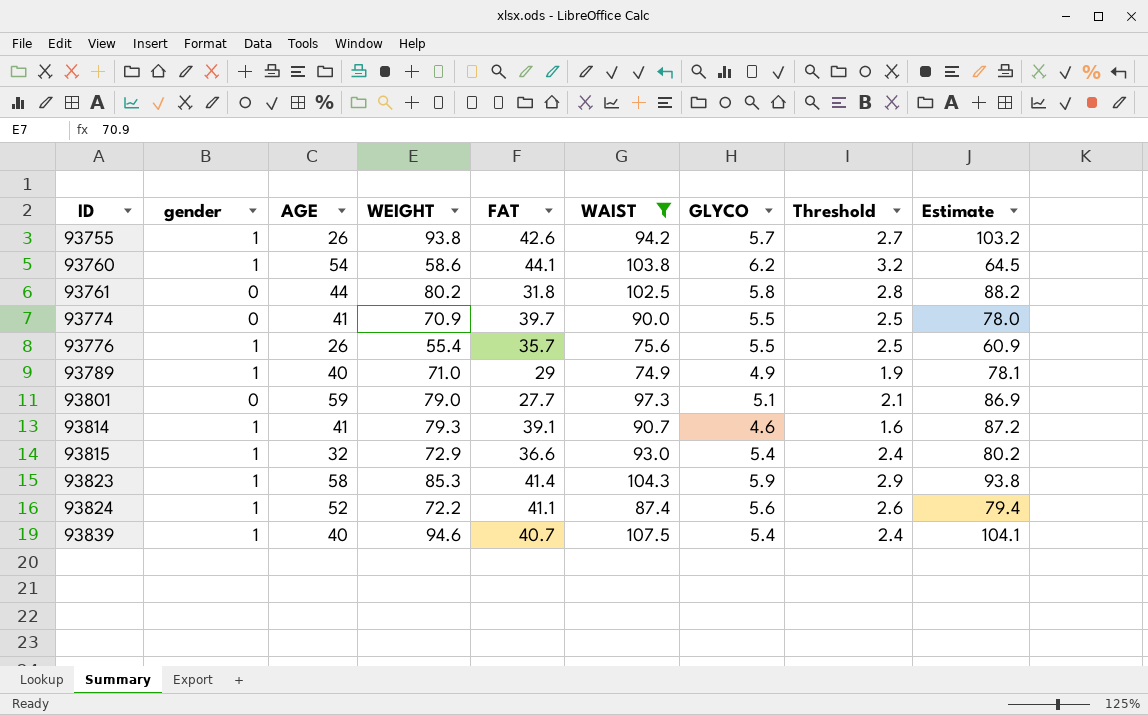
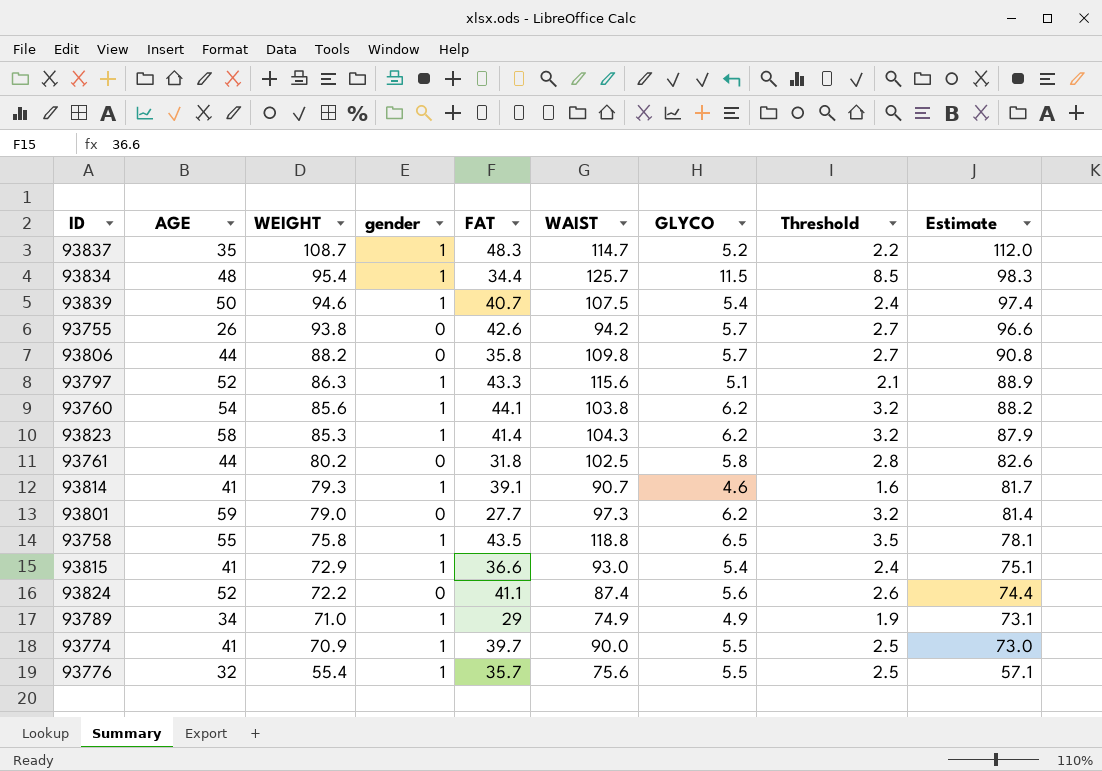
filter: WAIST <= 107.5 -> none
row order: ID ascending -> WEIGHT descending
column gender | position: 2 -> 4
column Estimate | formula: [WEIGHT] * 1.1 -> [WEIGHT] * 1.03
93839 | AGE: 40 -> 50
93755 | gender: 1 -> 0
93760 | WEIGHT: 58.6 -> 85.6
93823 | GLYCO: 5.9 -> 6.2
93823 | Threshold: 2.9 -> 3.2
93801 | GLYCO: 5.1 -> 6.2
93801 | Threshold: 2.1 -> 3.2
93815 | AGE: 32 -> 41
93824 | gender: 1 -> 0
93789 | AGE: 40 -> 34
93774 | gender: 0 -> 1
93776 | AGE: 26 -> 32

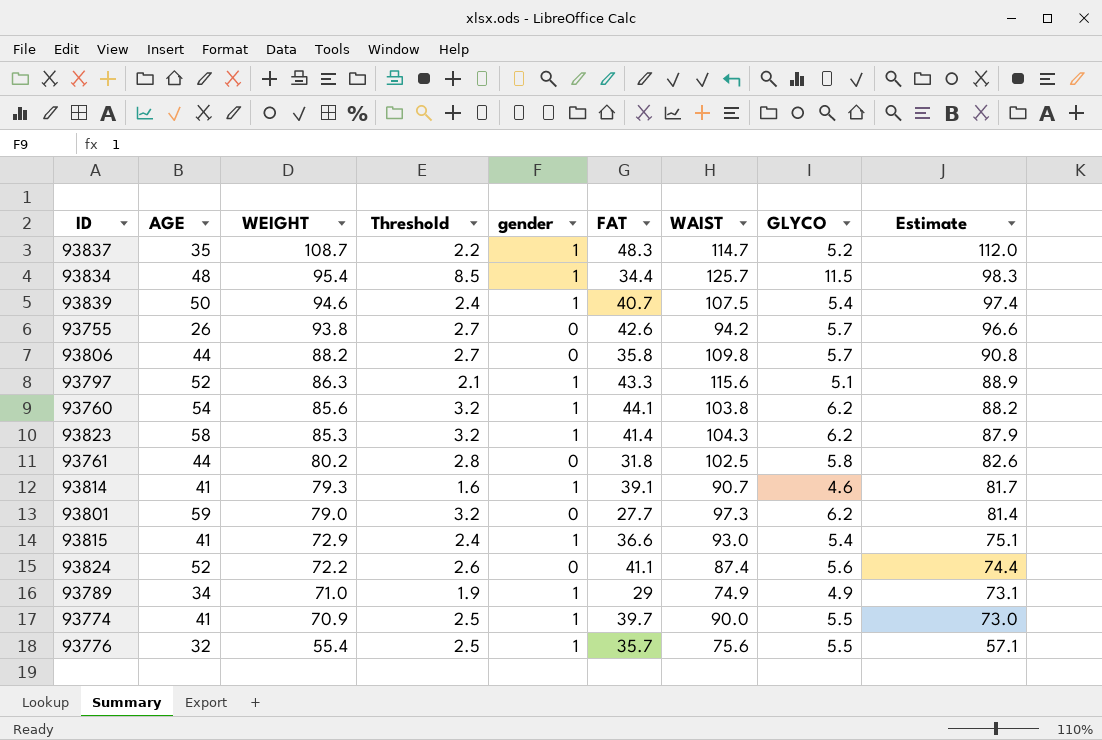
column Threshold | position: 8 -> 4
row 93758: 55 | 75.8 | 1 | 43.5 | 118.8 | 6.5 | 3.5 | 78.1 -> none

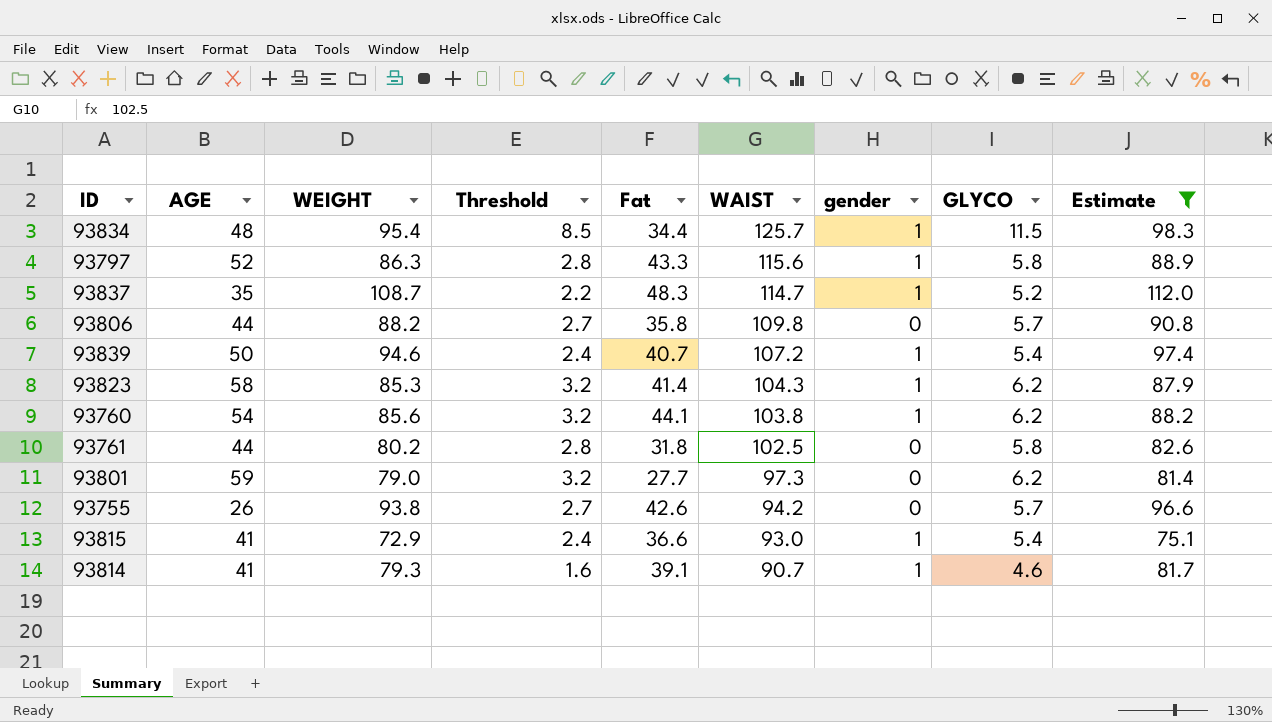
filter: none -> Estimate >= 75.1
row order: WEIGHT descending -> WAIST descending
column name: FAT -> Fat
column gender | position: 5 -> 7
93797 | Threshold: 2.1 -> 2.8
93797 | GLYCO: 5.1 -> 5.8
93839 | WAIST: 107.5 -> 107.2

